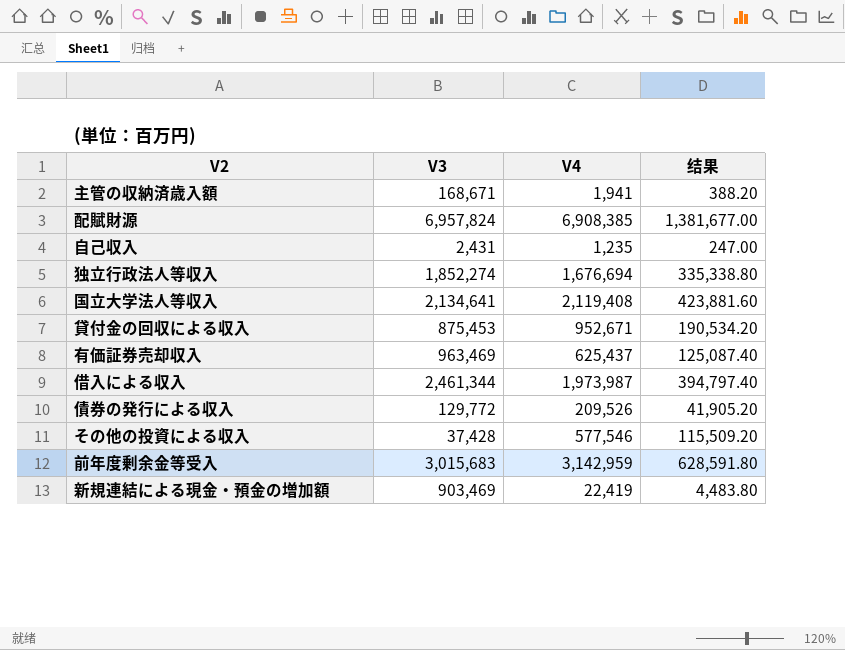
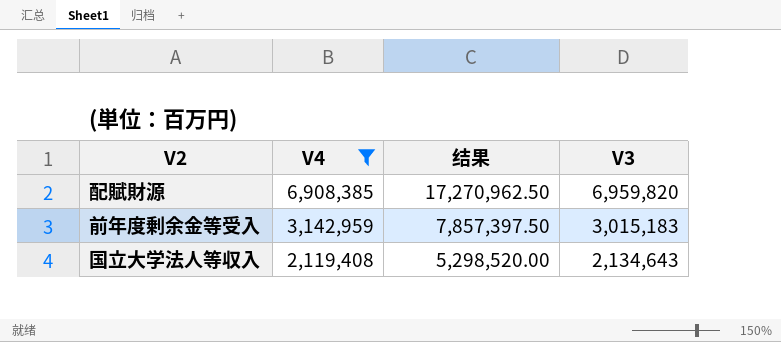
filter: none -> V4 >= 2,119,408
row order: none -> V4 descending
column 结果 | formula: [V4] * 0.2 -> [V4] * 2.5
column V3 | position: 2 -> 4
配賦財源 | V3: 6,957,824 -> 6,959,820
前年度剰余金等受入 | V3: 3,015,683 -> 3,015,183
国立大学法人等収入 | V3: 2,134,641 -> 2,134,643

